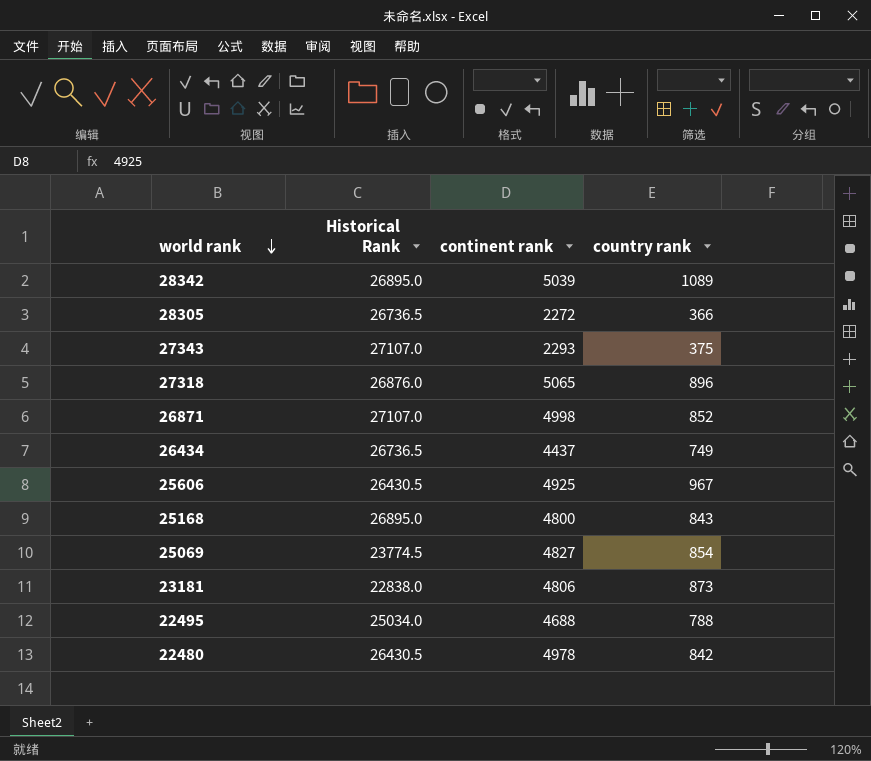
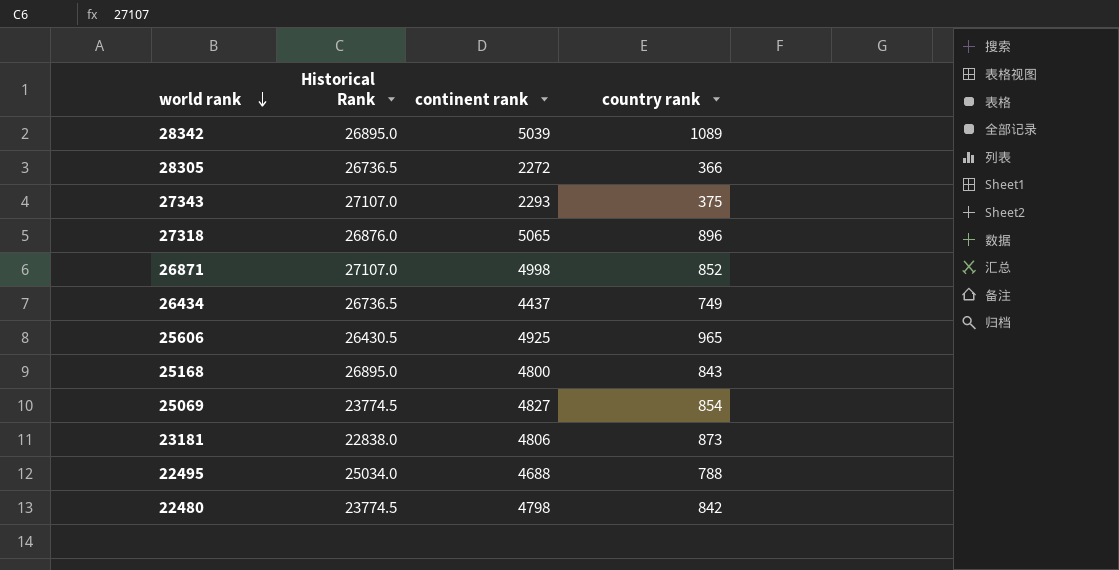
25606 | country rank: 967 -> 965
22480 | Historical Rank: 26430.5 -> 23774.5
22480 | continent rank: 4978 -> 4798

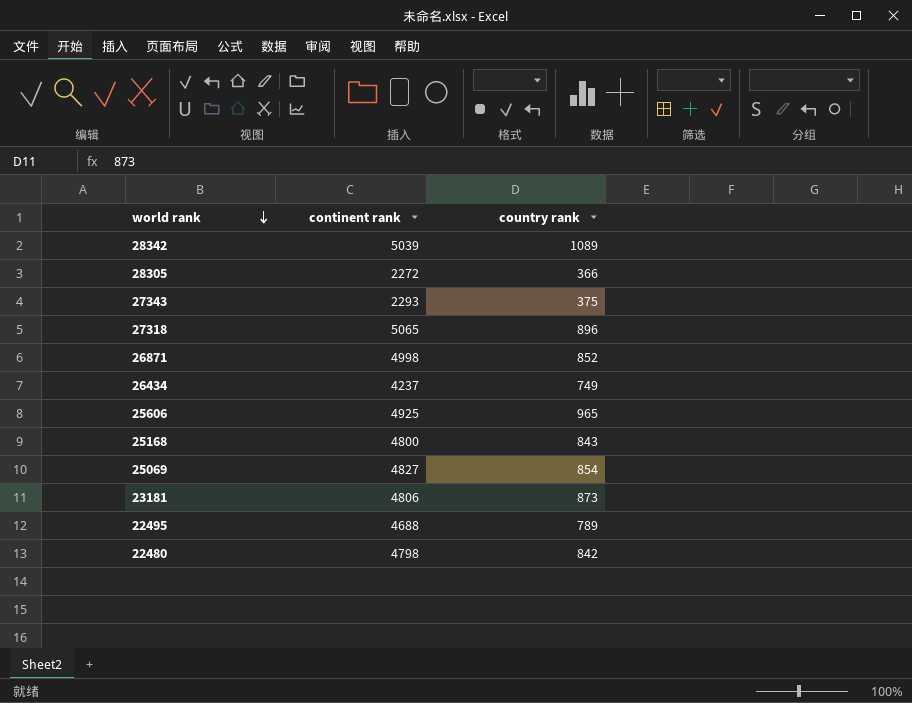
column Historical Rank | position: 2 -> none
26434 | continent rank: 4437 -> 4237
22495 | country rank: 788 -> 789

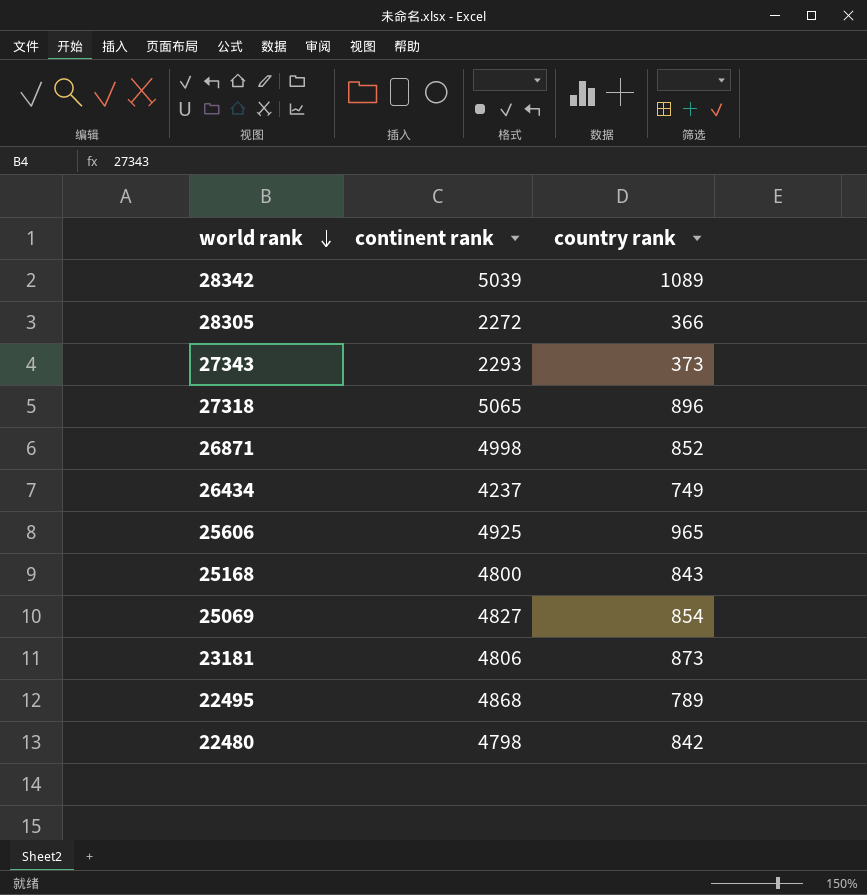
27343 | country rank: 375 -> 373
22495 | continent rank: 4688 -> 4868

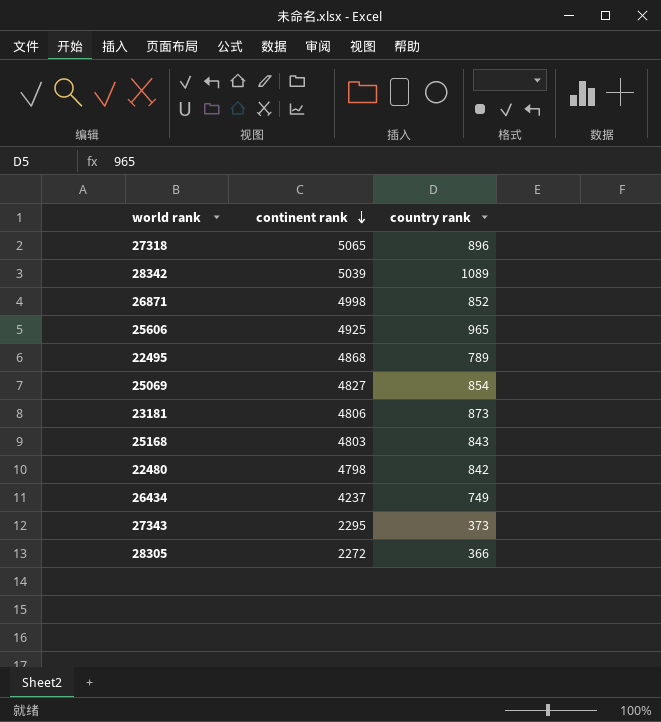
row order: world rank descending -> continent rank descending
25168 | continent rank: 4800 -> 4803
27343 | continent rank: 2293 -> 2295

